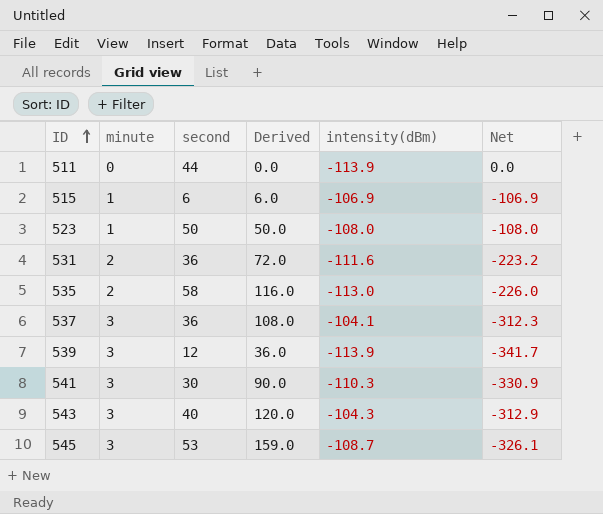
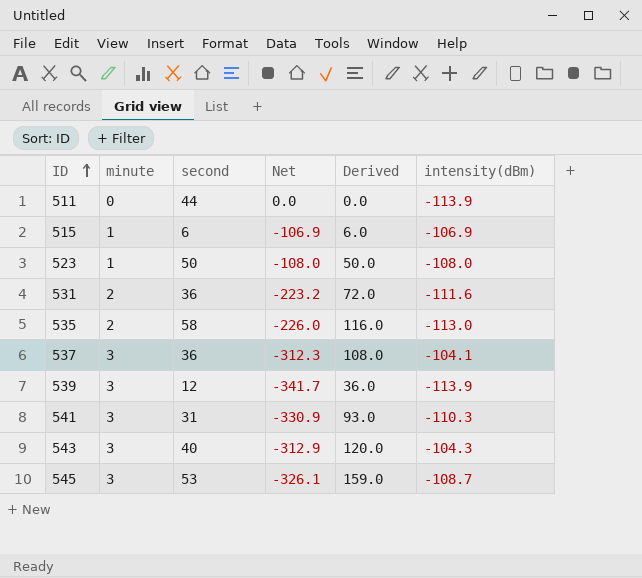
column Net | position: 6 -> 4
541 | second: 30 -> 31
541 | Derived: 90.0 -> 93.0

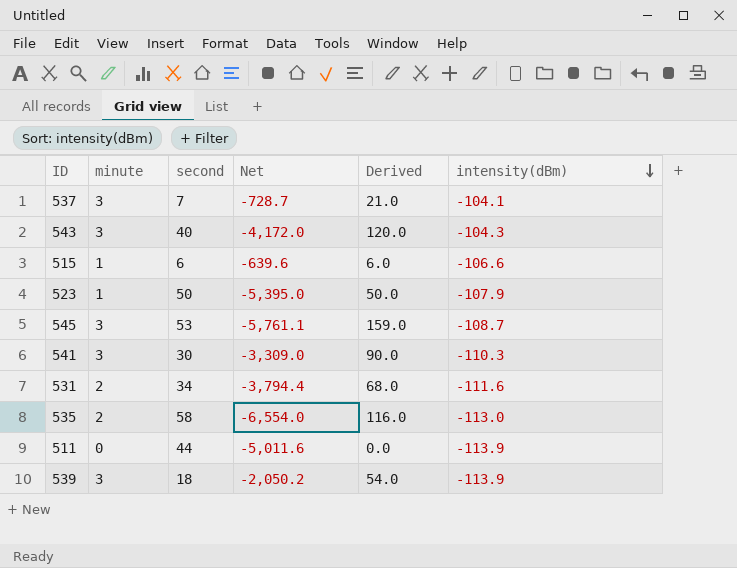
row order: ID ascending -> intensity(dBm) descending
column Net | formula: [minute] * [intensity(dBm)] -> [second] * [intensity(dBm)]
537 | second: 36 -> 7
537 | Derived: 108.0 -> 21.0
515 | intensity(dBm): -106.9 -> -106.6
523 | intensity(dBm): -108.0 -> -107.9
541 | second: 31 -> 30
541 | Derived: 93.0 -> 90.0
531 | second: 36 -> 34
531 | Derived: 72.0 -> 68.0
539 | second: 12 -> 18
539 | Derived: 36.0 -> 54.0

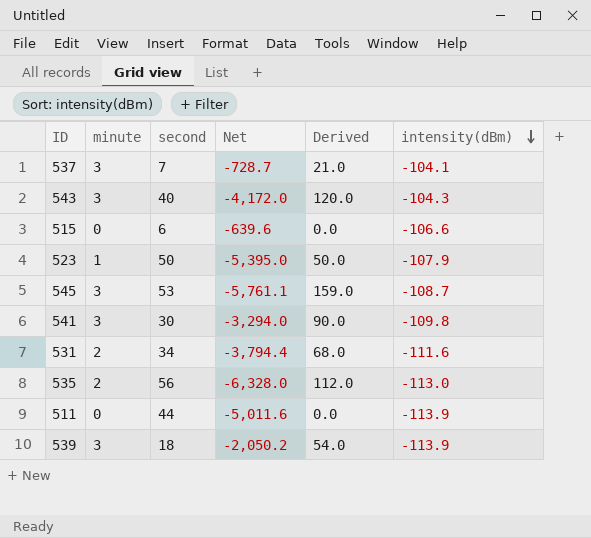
515 | minute: 1 -> 0
515 | Derived: 6.0 -> 0.0
541 | Net: -3,309.0 -> -3,294.0
541 | intensity(dBm): -110.3 -> -109.8
535 | second: 58 -> 56
535 | Net: -6,554.0 -> -6,328.0
535 | Derived: 116.0 -> 112.0

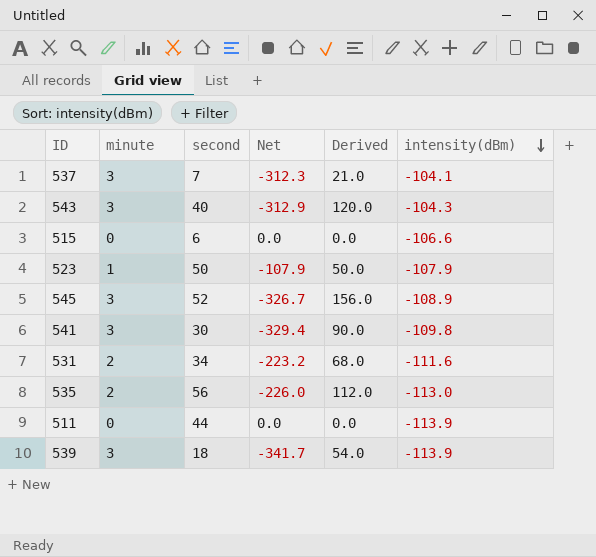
column Net | formula: [second] * [intensity(dBm)] -> [minute] * [intensity(dBm)]
545 | second: 53 -> 52
545 | Derived: 159.0 -> 156.0
545 | intensity(dBm): -108.7 -> -108.9

